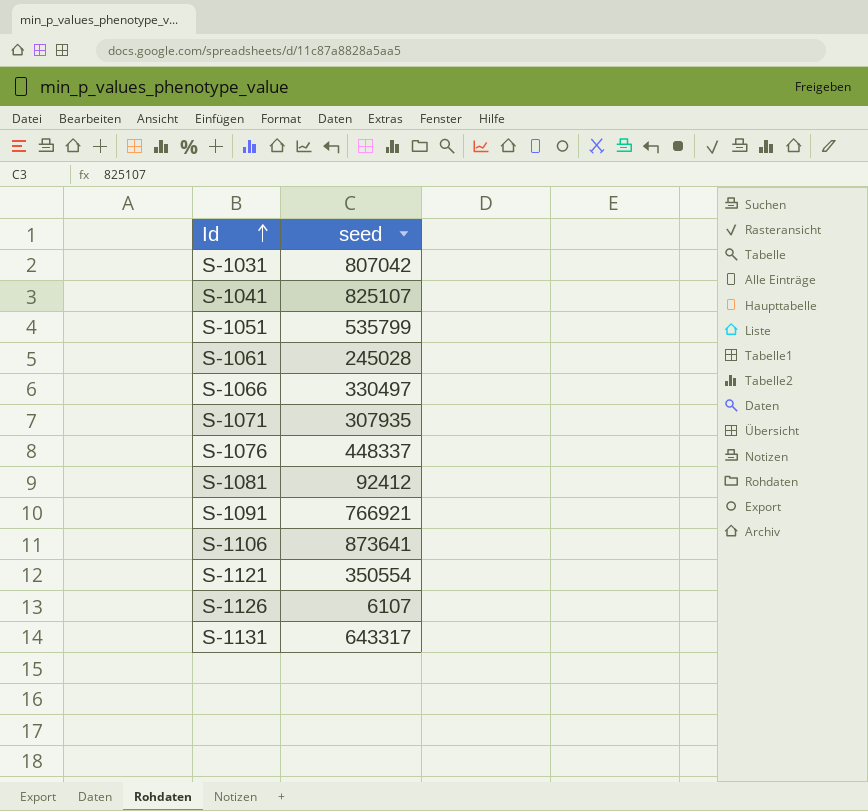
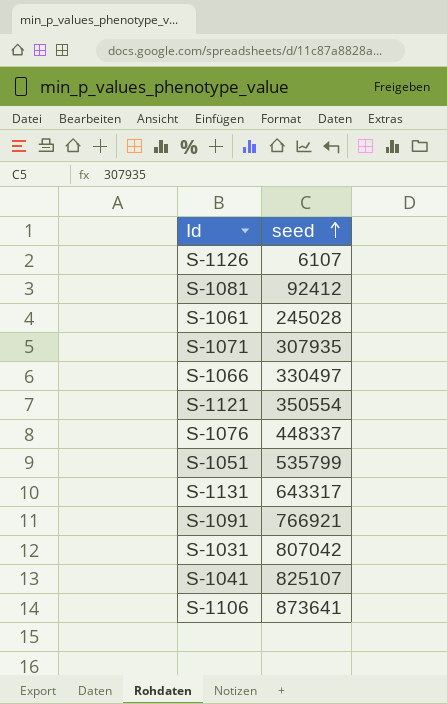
row order: Id ascending -> seed ascending

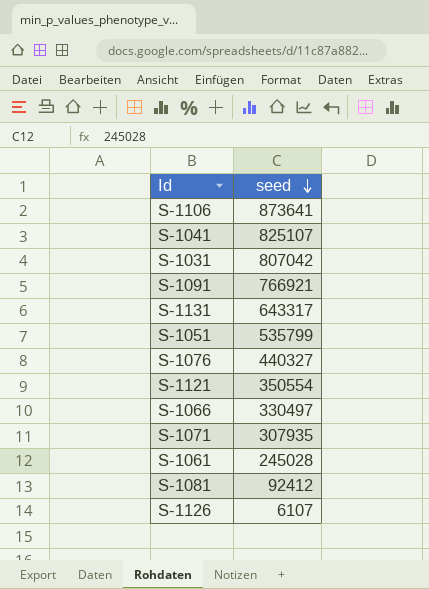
row order: seed ascending -> seed descending
S-1076 | seed: 448337 -> 440327

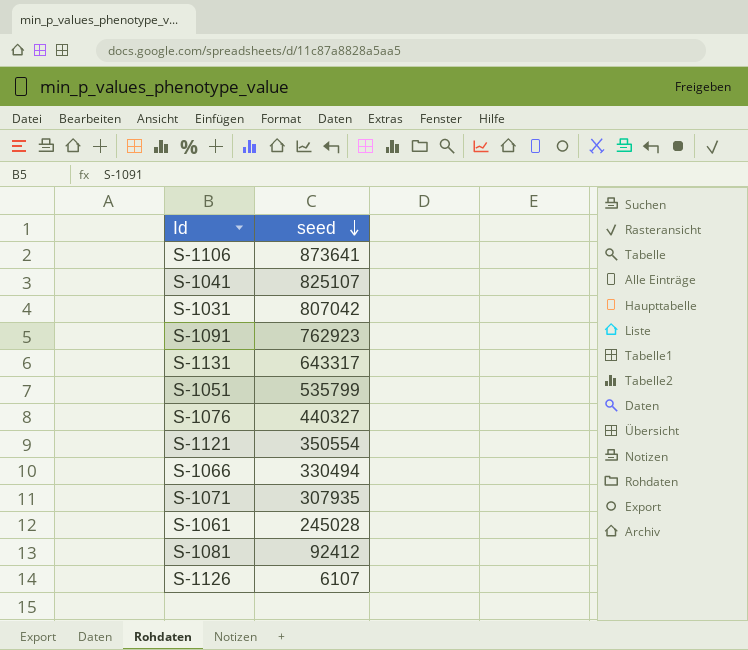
S-1091 | seed: 766921 -> 762923
S-1066 | seed: 330497 -> 330494

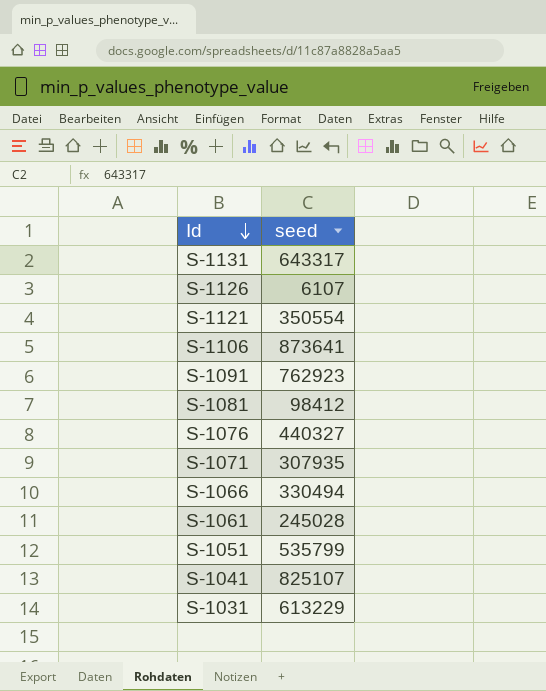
row order: seed descending -> Id descending
S-1081 | seed: 92412 -> 98412
S-1031 | seed: 807042 -> 613229

